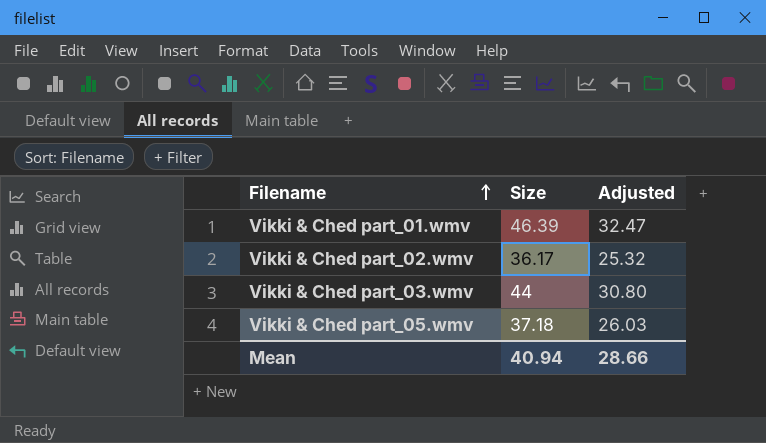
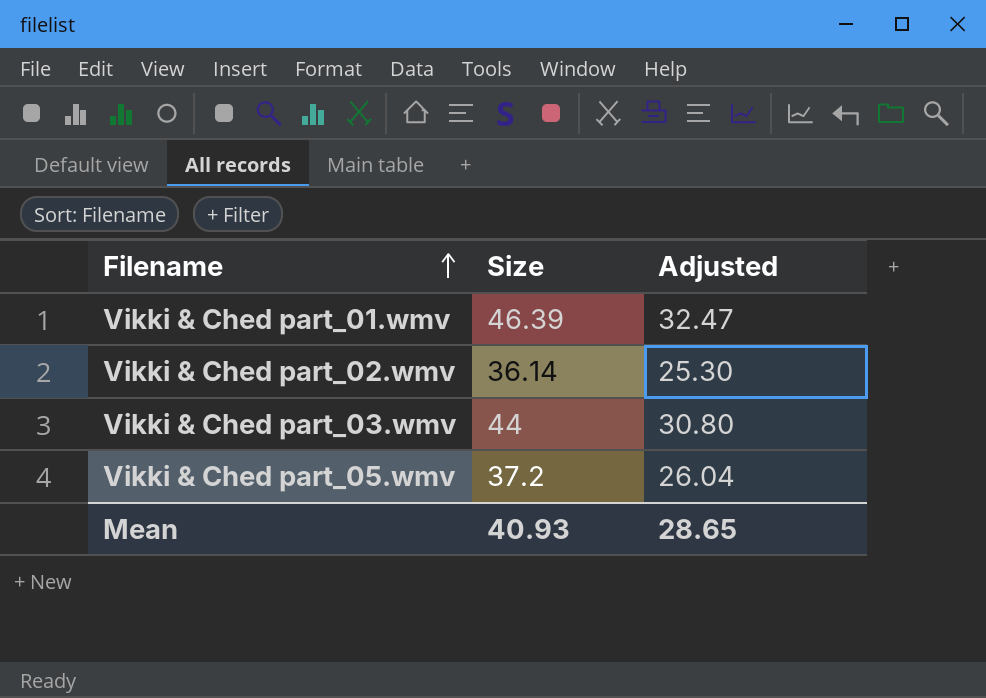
Vikki & Ched part_02.wmv | Size: 36.17 -> 36.14
Vikki & Ched part_02.wmv | Adjusted: 25.32 -> 25.30
Vikki & Ched part_05.wmv | Size: 37.18 -> 37.2
Vikki & Ched part_05.wmv | Adjusted: 26.03 -> 26.04
Mean | Size: 40.94 -> 40.93
Mean | Adjusted: 28.66 -> 28.65

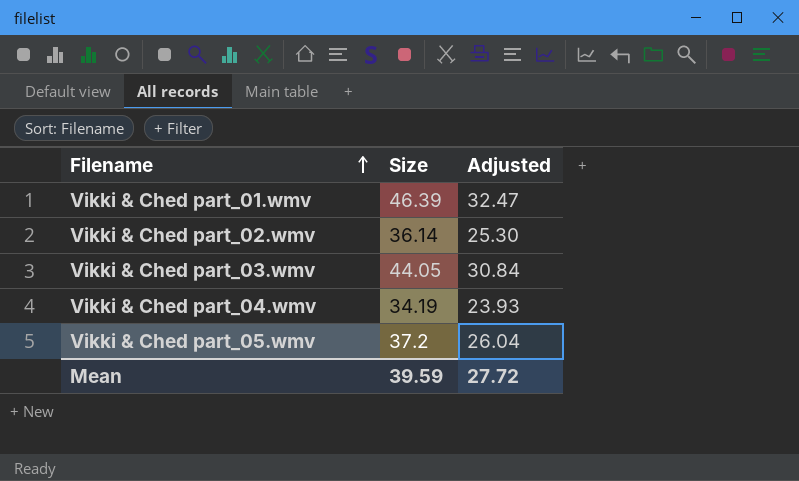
Vikki & Ched part_03.wmv | Size: 44 -> 44.05
Vikki & Ched part_03.wmv | Adjusted: 30.80 -> 30.84
row Vikki & Ched part_04.wmv: none -> 34.19 | 23.93
Mean | Size: 40.93 -> 39.59
Mean | Adjusted: 28.65 -> 27.72

